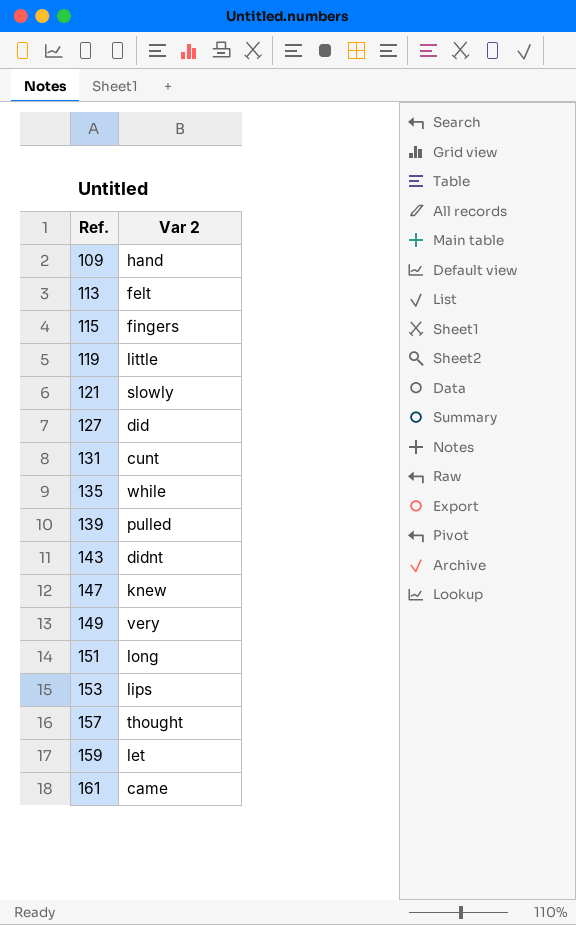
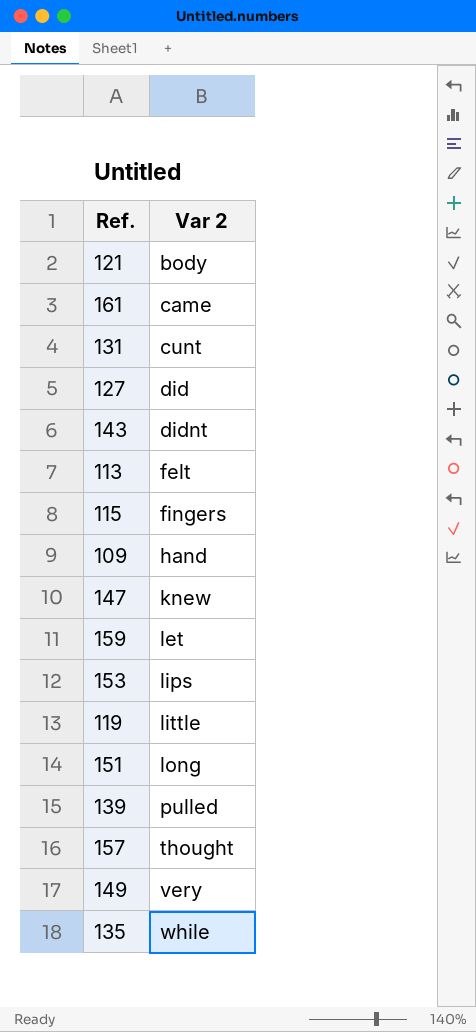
row order: Ref. ascending -> Var 2 ascending
121 | Var 2: slowly -> body

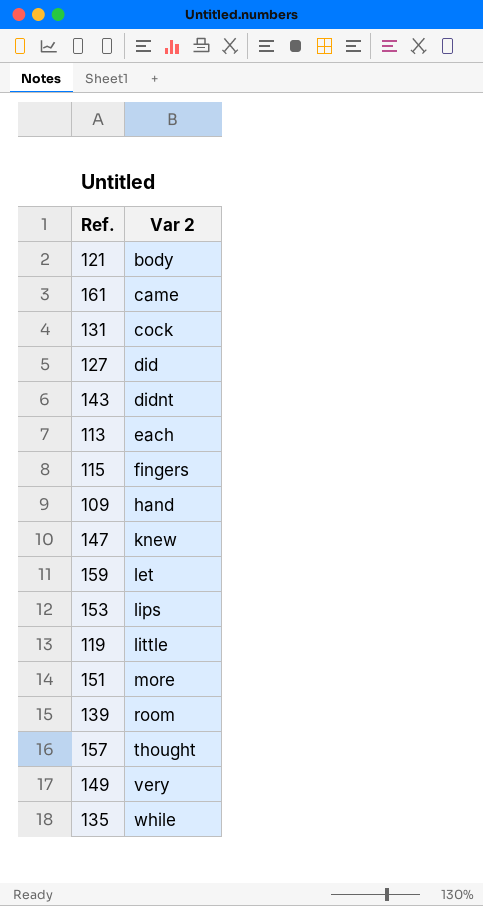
131 | Var 2: cunt -> cock
113 | Var 2: felt -> each
151 | Var 2: long -> more
139 | Var 2: pulled -> room

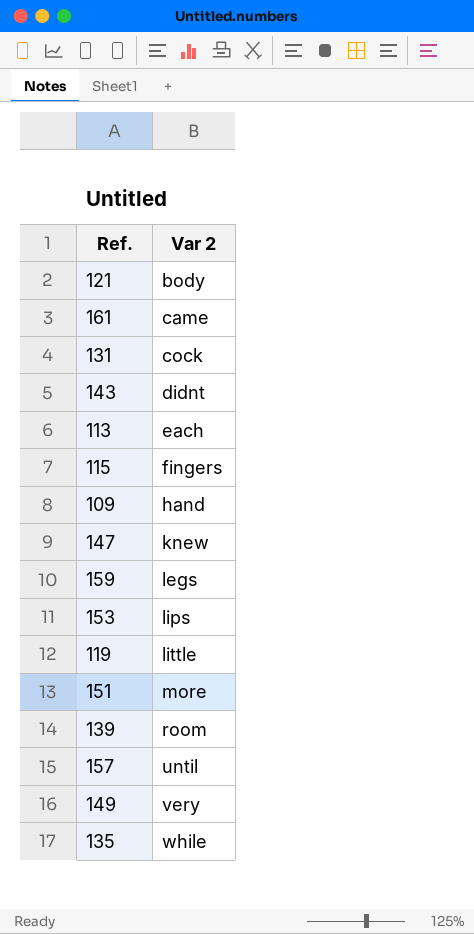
row 127: did -> none
159 | Var 2: let -> legs
157 | Var 2: thought -> until

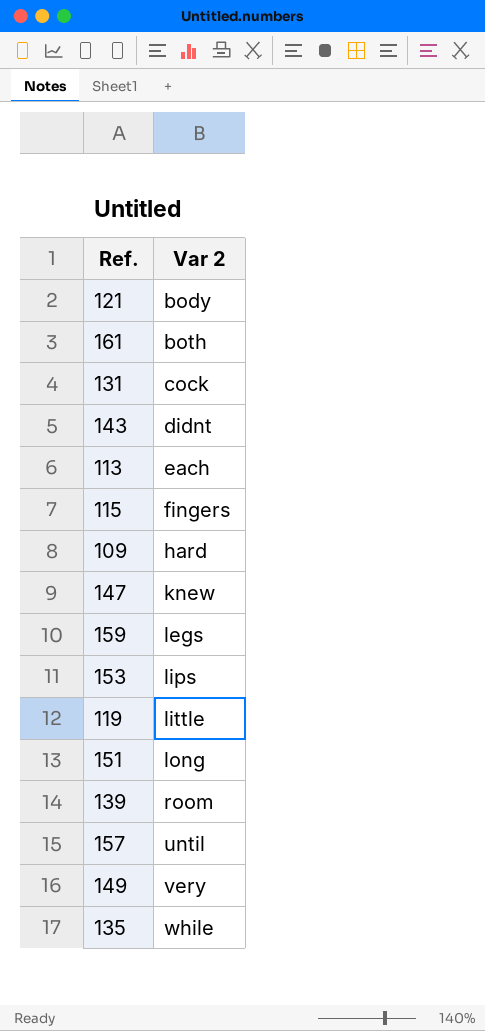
161 | Var 2: came -> both
109 | Var 2: hand -> hard
151 | Var 2: more -> long

